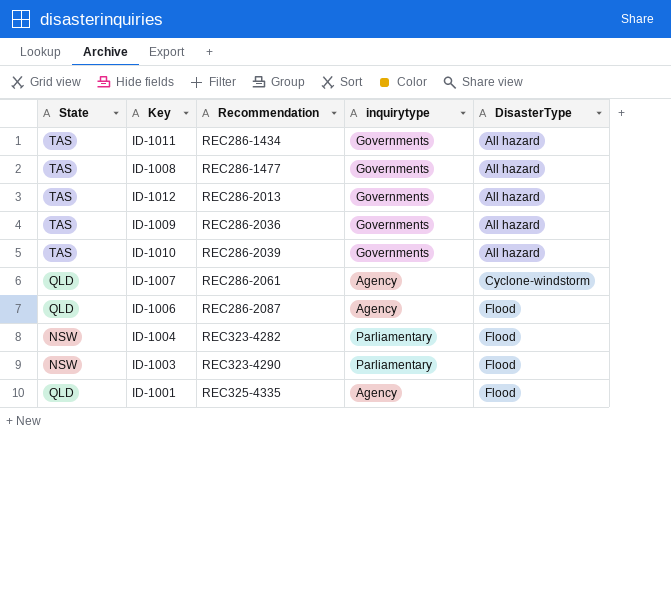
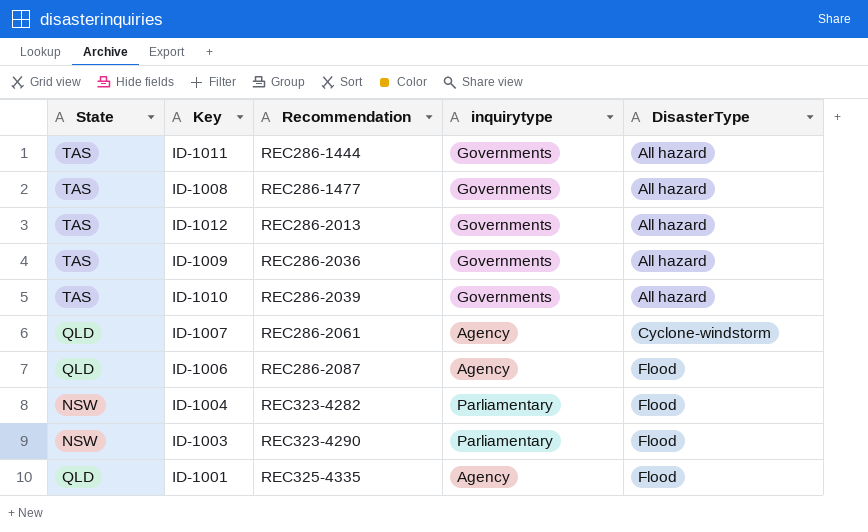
ID-1011 | Recommendation: REC286-1434 -> REC286-1444

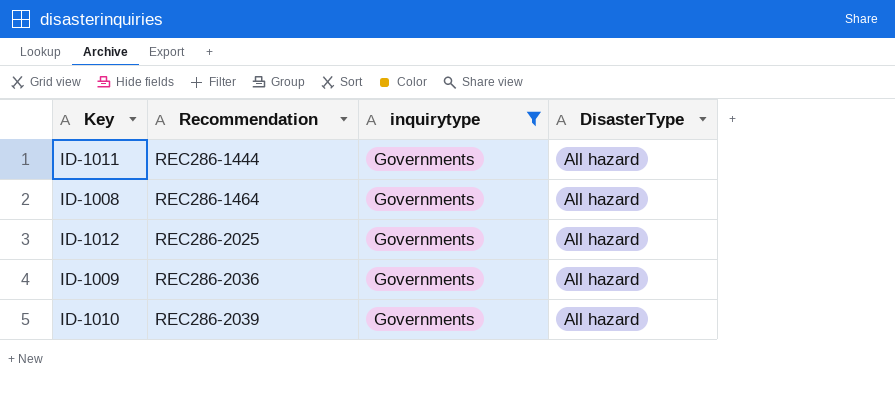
filter: none -> inquirytype = Governments
column State | position: 1 -> none
ID-1008 | Recommendation: REC286-1477 -> REC286-1464
ID-1012 | Recommendation: REC286-2013 -> REC286-2025

